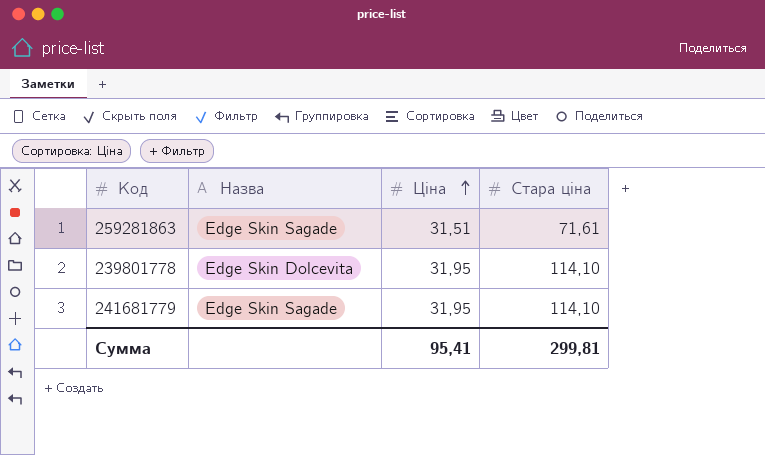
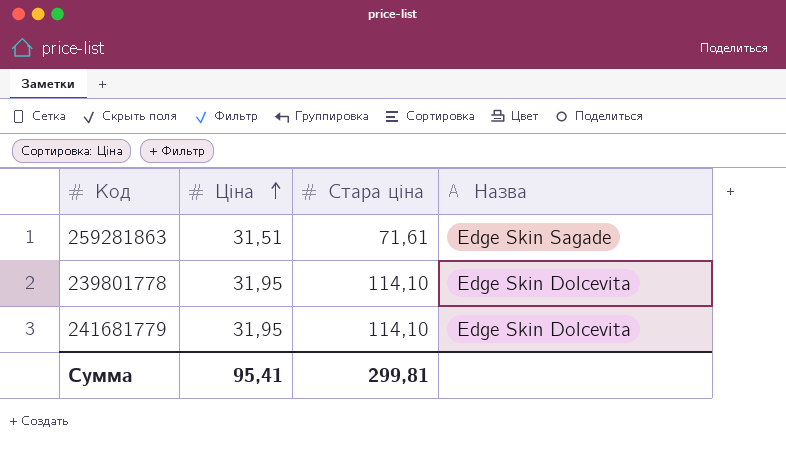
column Назва | position: 2 -> 4
241681779 | Назва: Edge Skin Sagade -> Edge Skin Dolcevita

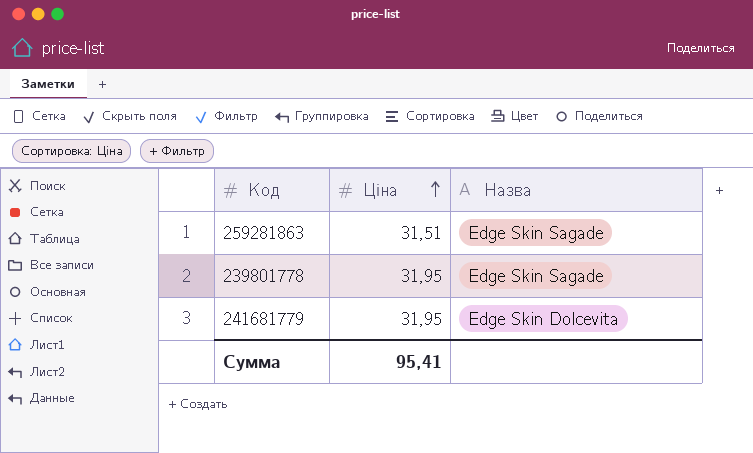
column Стара ціна | position: 3 -> none
239801778 | Назва: Edge Skin Dolcevita -> Edge Skin Sagade

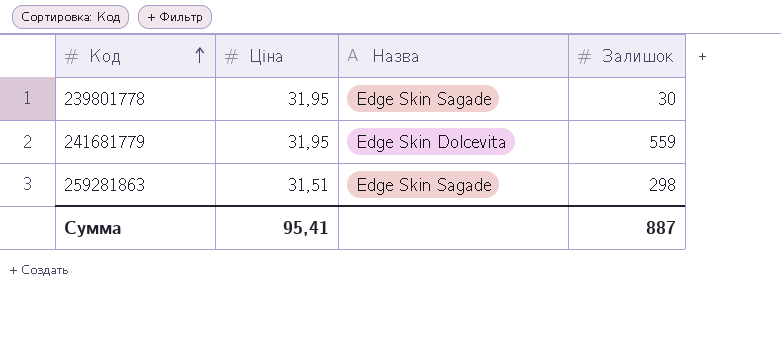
row order: Ціна ascending -> Код ascending
column Залишок | position: none -> 4

